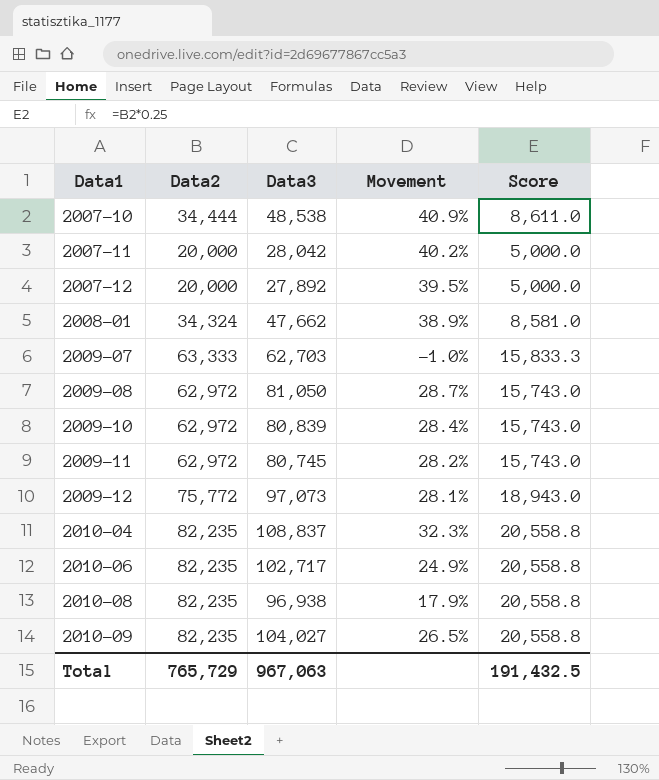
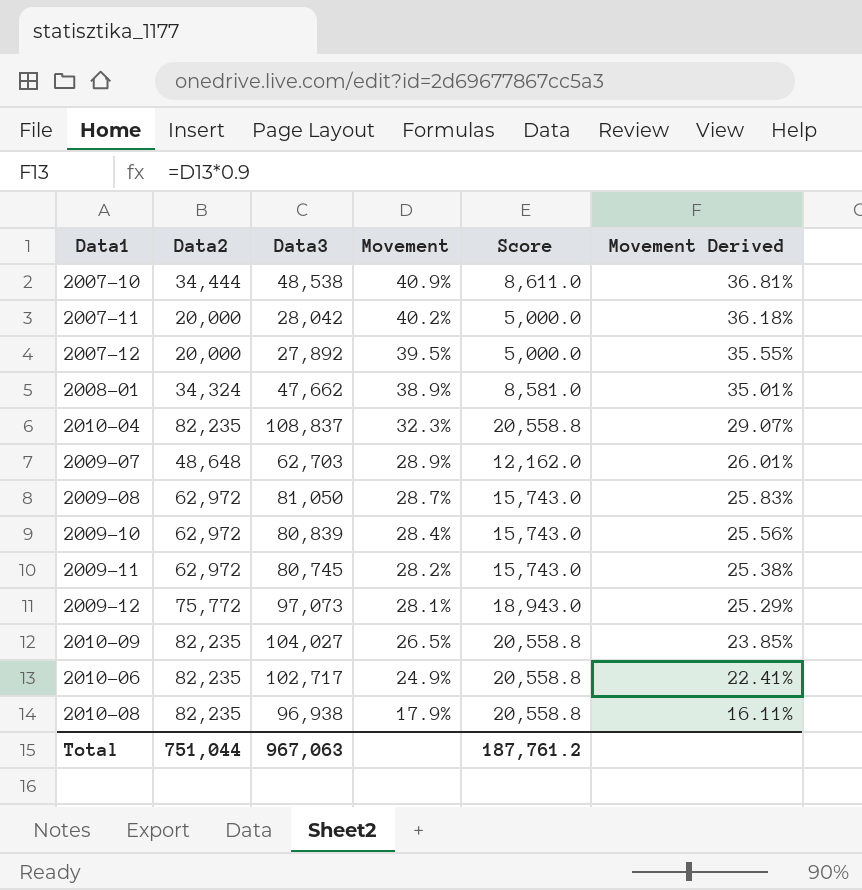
row order: Data1 ascending -> Movement descending
column Movement Derived | formula: none -> [Movement] * 0.9
2009-07 | Data2: 63,333 -> 48,648
2009-07 | Movement: -1.0% -> 28.9%
2009-07 | Score: 15,833.3 -> 12,162.0
Total | Data2: 765,729 -> 751,044
Total | Score: 191,432.5 -> 187,761.2

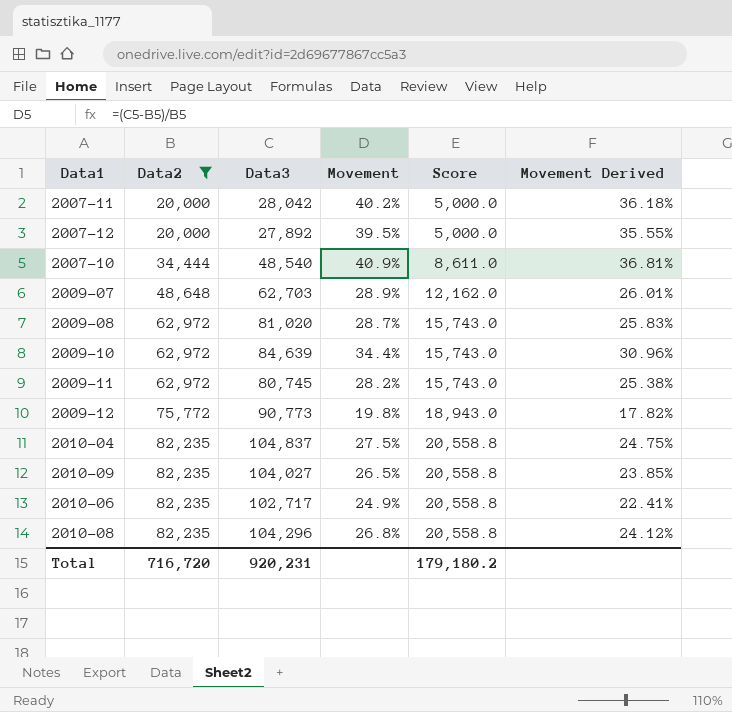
filter: none -> Data2 != 34,324
row order: Movement descending -> Data2 ascending
2007-10 | Data3: 48,538 -> 48,540
2009-08 | Data3: 81,050 -> 81,020
2009-10 | Data3: 80,839 -> 84,639
2009-10 | Movement: 28.4% -> 34.4%
2009-10 | Movement Derived: 25.56% -> 30.96%
2009-12 | Data3: 97,073 -> 90,773
2009-12 | Movement: 28.1% -> 19.8%
2009-12 | Movement Derived: 25.29% -> 17.82%
2010-04 | Data3: 108,837 -> 104,837
2010-04 | Movement: 32.3% -> 27.5%
2010-04 | Movement Derived: 29.07% -> 24.75%
2010-08 | Data3: 96,938 -> 104,296
2010-08 | Movement: 17.9% -> 26.8%
2010-08 | Movement Derived: 16.11% -> 24.12%
Total | Data2: 751,044 -> 716,720
Total | Data3: 967,063 -> 920,231
Total | Score: 187,761.2 -> 179,180.2

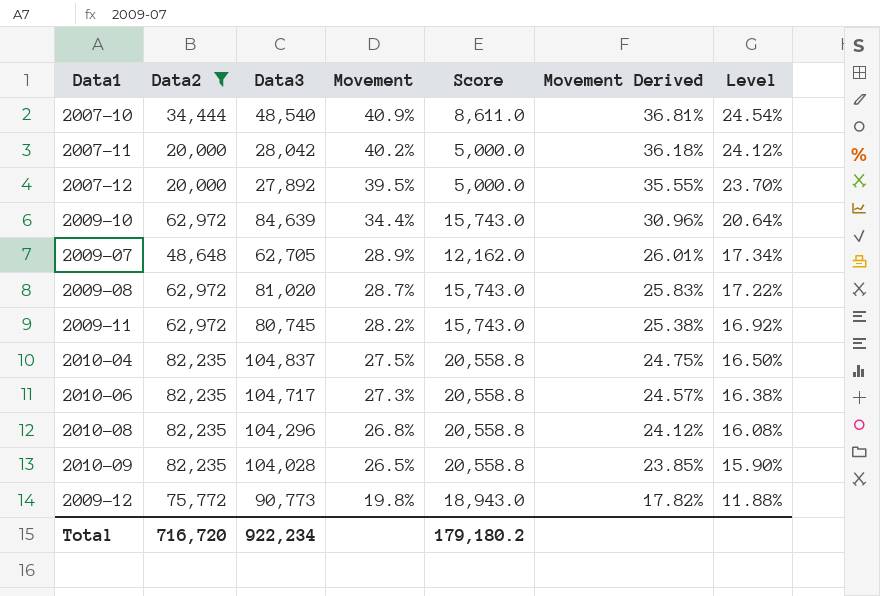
row order: Data2 ascending -> Movement descending
column Level | formula: none -> [Movement] * 0.6
2009-07 | Data3: 62,703 -> 62,705
2010-06 | Data3: 102,717 -> 104,717
2010-06 | Movement: 24.9% -> 27.3%
2010-06 | Movement Derived: 22.41% -> 24.57%
2010-09 | Data3: 104,027 -> 104,028
Total | Data3: 920,231 -> 922,234

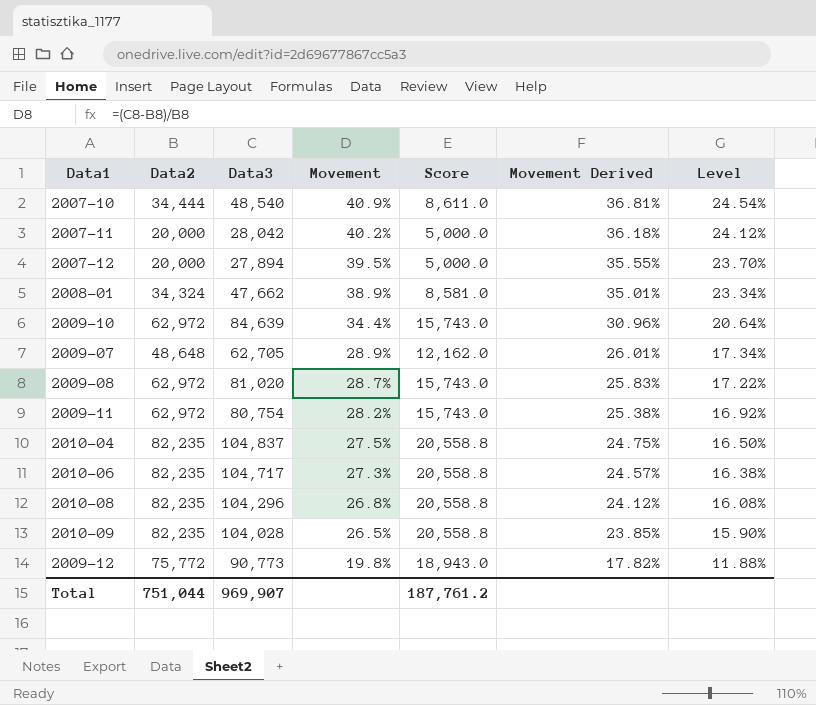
filter: Data2 != 34,324 -> none
2007-12 | Data3: 27,892 -> 27,894
2009-11 | Data3: 80,745 -> 80,754
Total | Data2: 716,720 -> 751,044
Total | Data3: 922,234 -> 969,907
Total | Score: 179,180.2 -> 187,761.2

